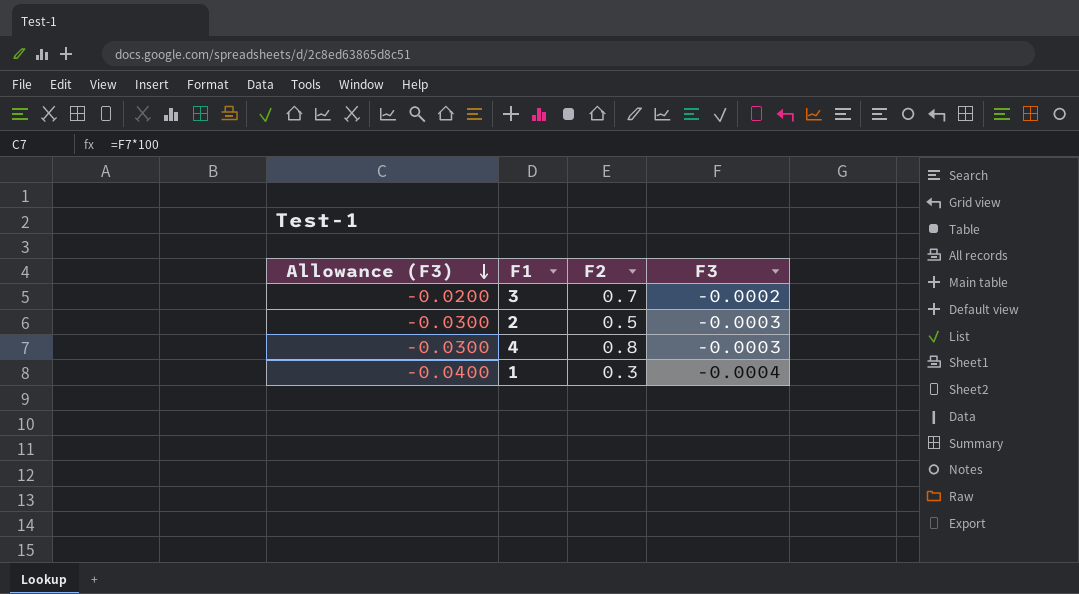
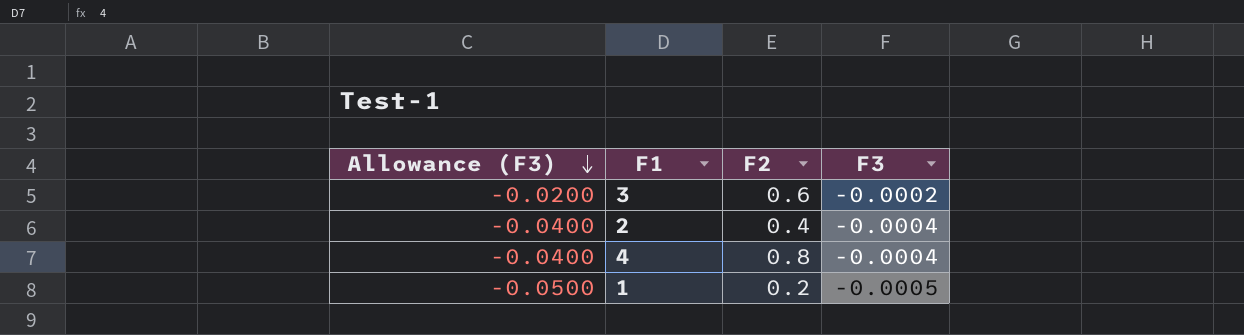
3 | F2: 0.7 -> 0.6
2 | Allowance (F3): -0.0300 -> -0.0400
2 | F2: 0.5 -> 0.4
2 | F3: -0.0003 -> -0.0004
4 | Allowance (F3): -0.0300 -> -0.0400
4 | F3: -0.0003 -> -0.0004
1 | Allowance (F3): -0.0400 -> -0.0500
1 | F2: 0.3 -> 0.2
1 | F3: -0.0004 -> -0.0005

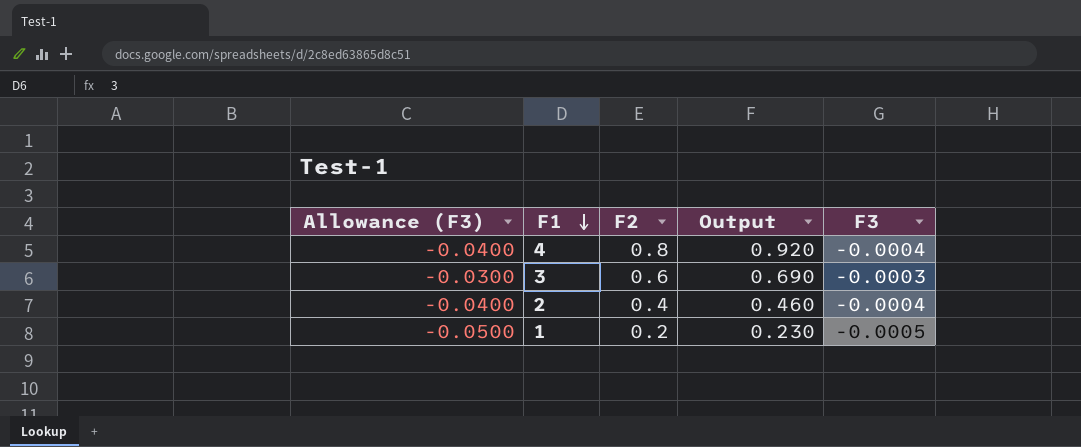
row order: Allowance (F3) descending -> F1 descending
column Output | formula: none -> [F2] * 1.15
3 | Allowance (F3): -0.0200 -> -0.0300
3 | F3: -0.0002 -> -0.0003

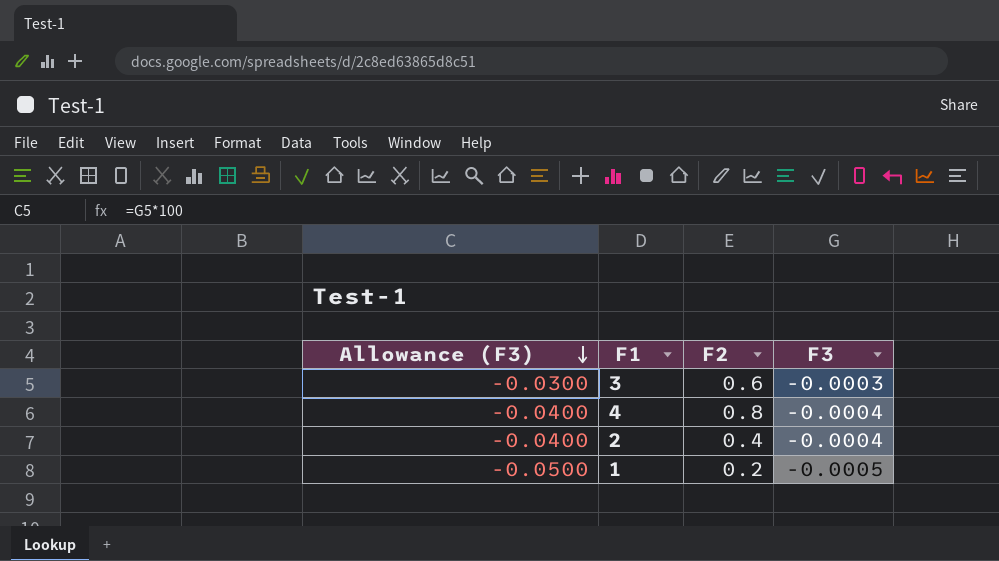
row order: F1 descending -> Allowance (F3) descending
column Output | formula: [F2] * 1.15 -> none

